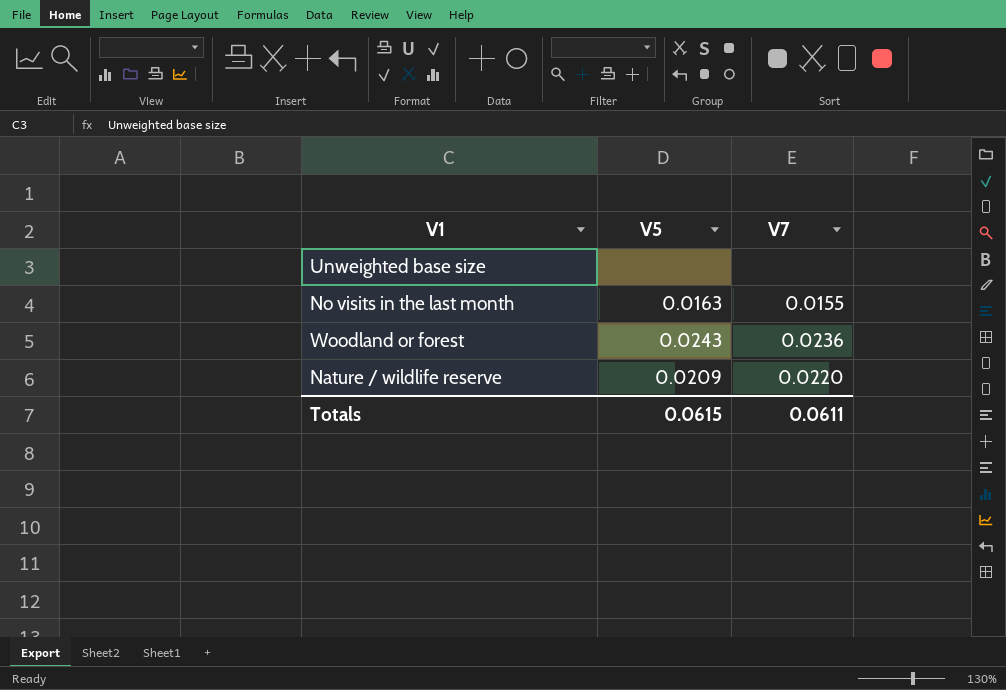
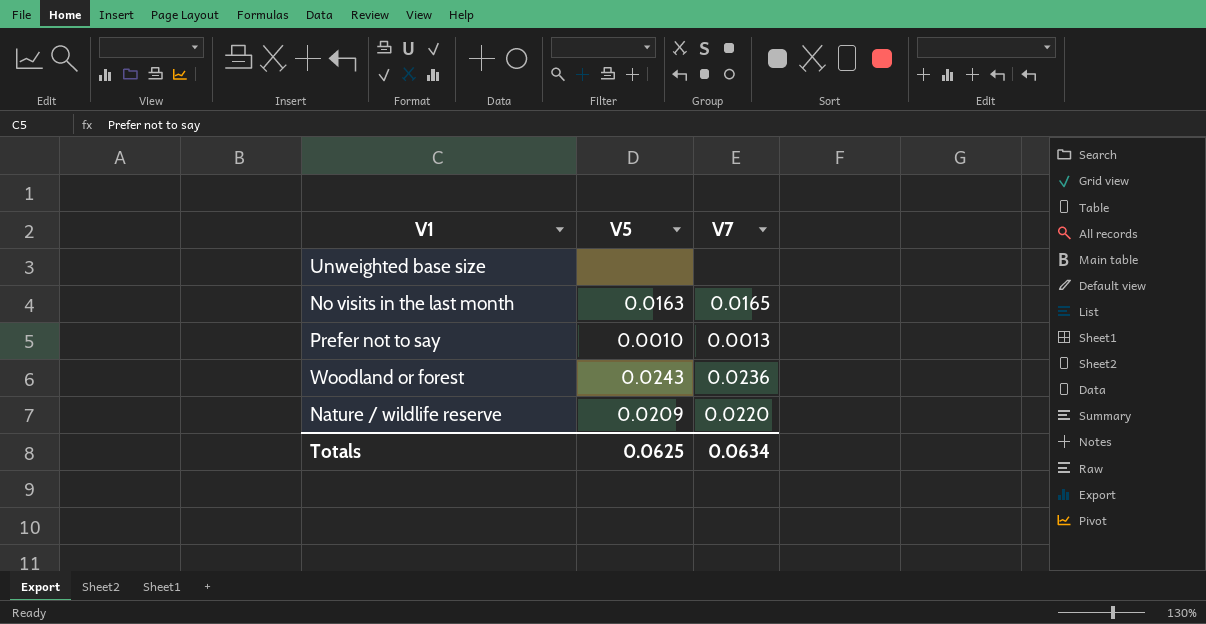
No visits in the last month | V7: 0.0155 -> 0.0165
row Prefer not to say: none -> 0.0010 | 0.0013
Totals | V5: 0.0615 -> 0.0625
Totals | V7: 0.0611 -> 0.0634

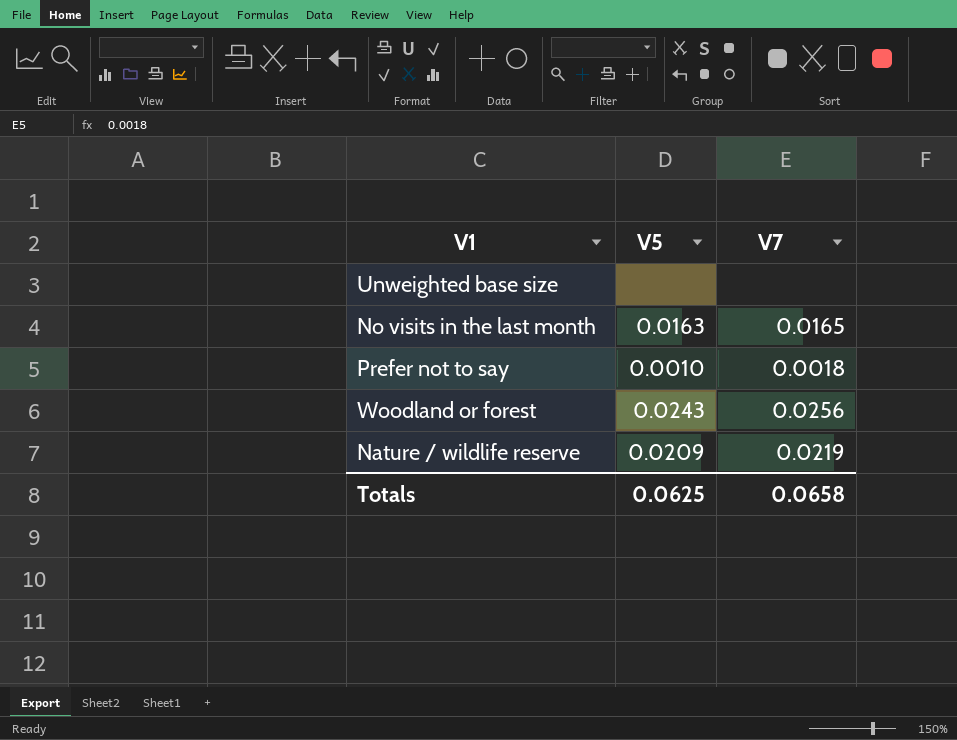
Prefer not to say | V7: 0.0013 -> 0.0018
Woodland or forest | V7: 0.0236 -> 0.0256
Nature / wildlife reserve | V7: 0.0220 -> 0.0219
Totals | V7: 0.0634 -> 0.0658

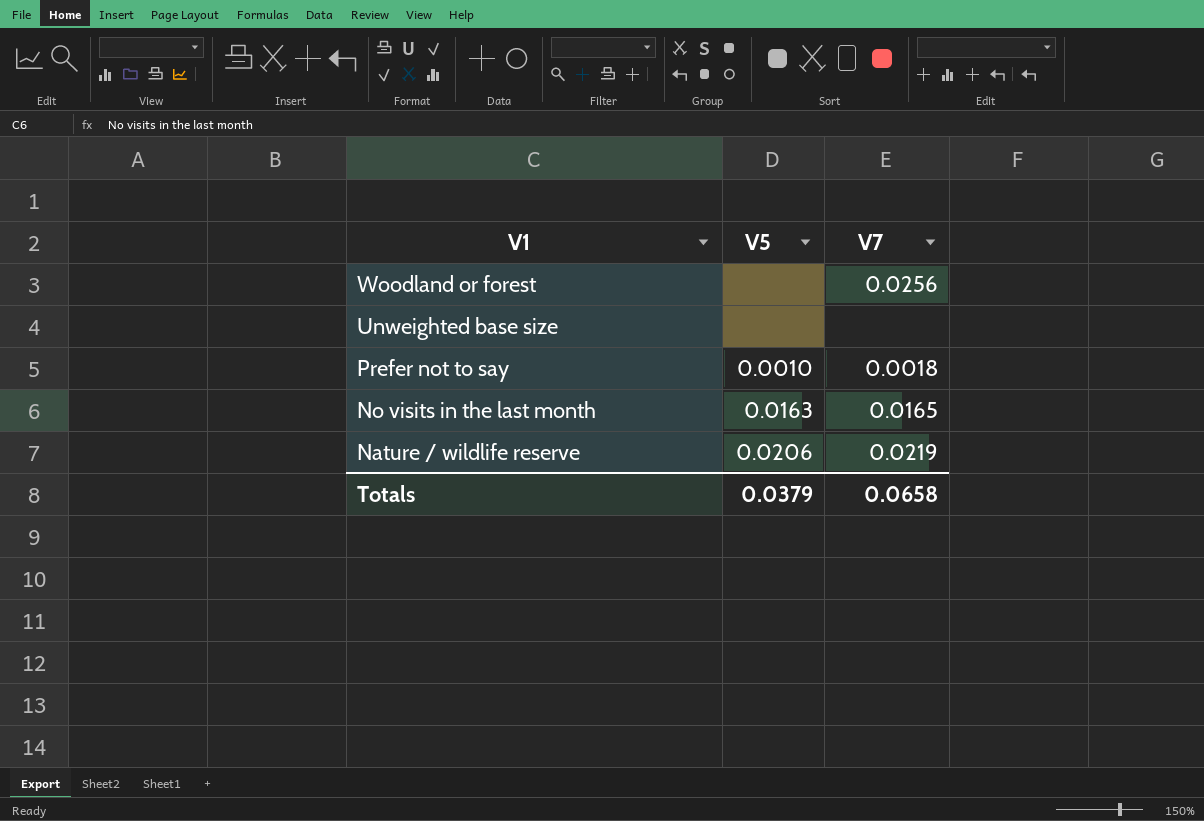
row order: none -> V1 descending
Woodland or forest | V5: 0.0243 -> none
Nature / wildlife reserve | V5: 0.0209 -> 0.0206
Totals | V5: 0.0625 -> 0.0379

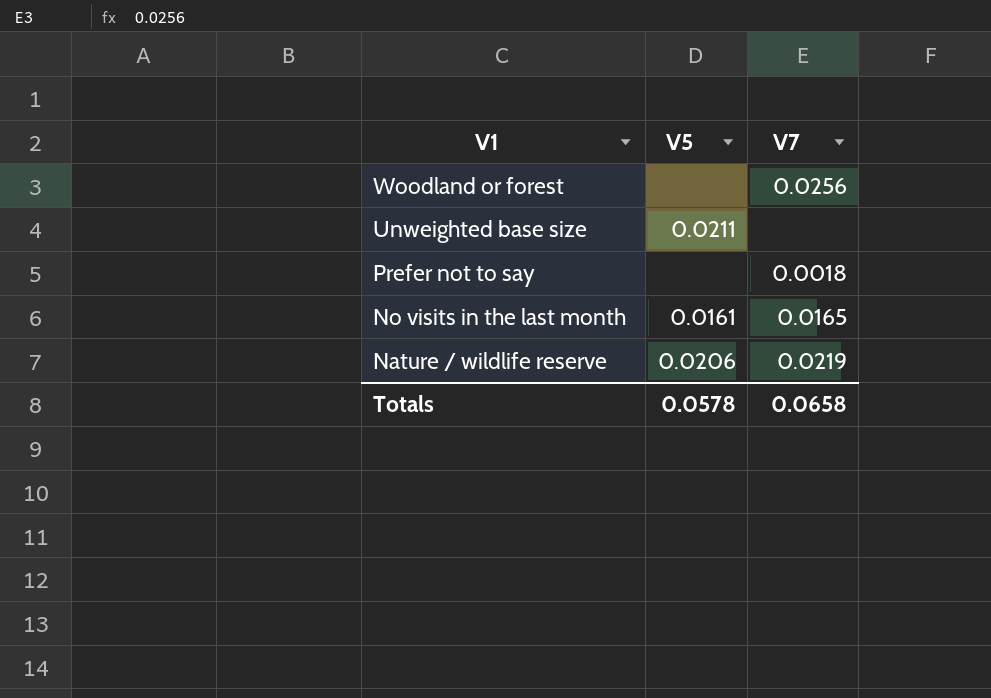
Unweighted base size | V5: none -> 0.0211
Prefer not to say | V5: 0.0010 -> none
No visits in the last month | V5: 0.0163 -> 0.0161
Totals | V5: 0.0379 -> 0.0578

